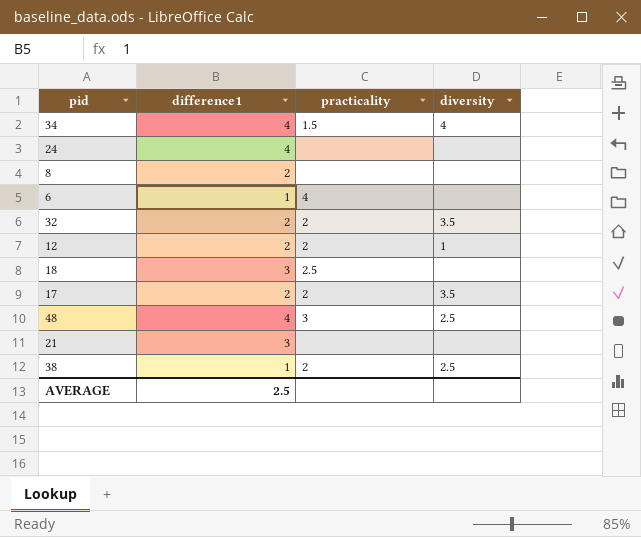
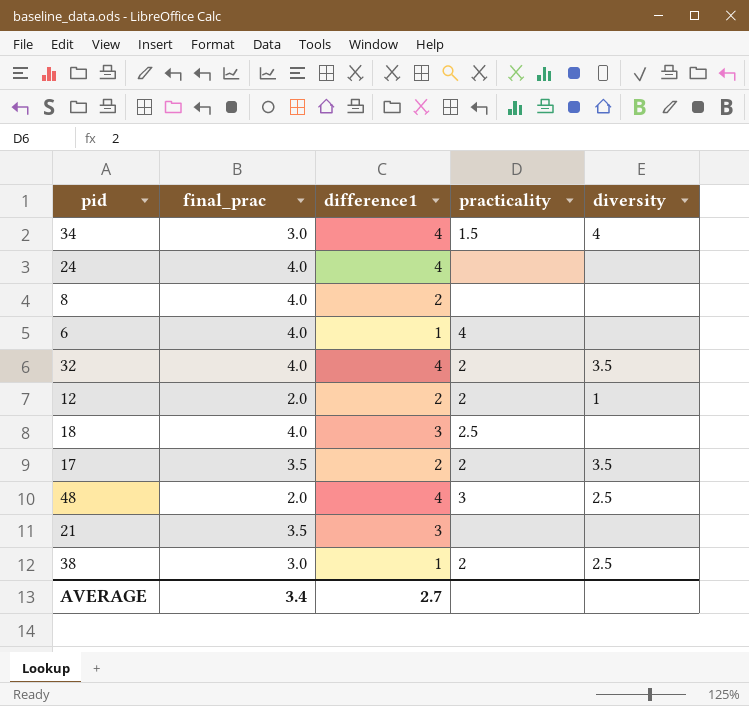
column final_prac | position: none -> 2
32 | difference1: 2 -> 4
AVERAGE | difference1: 2.5 -> 2.7

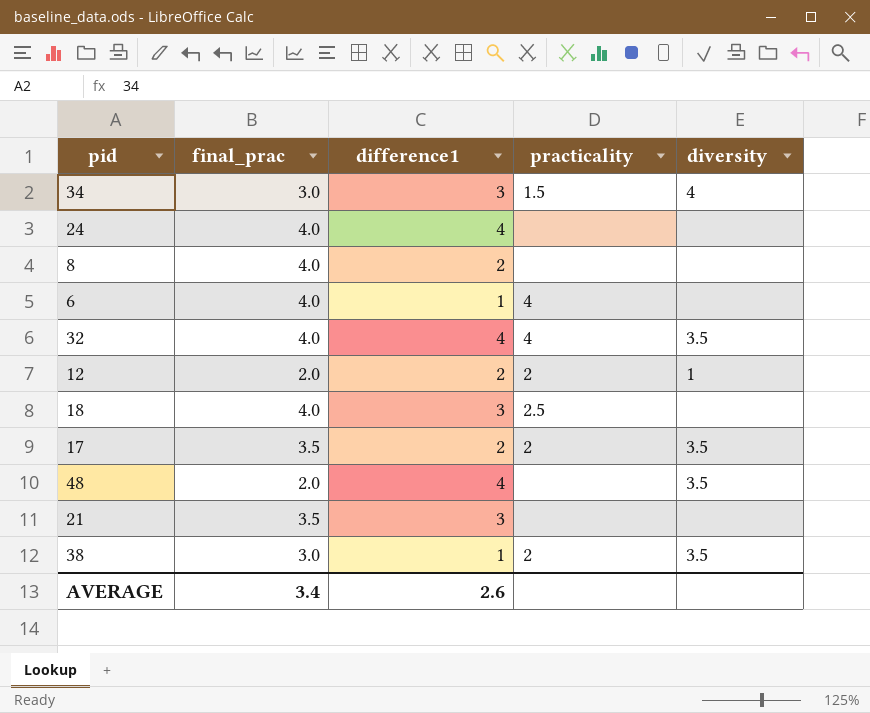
34 | difference1: 4 -> 3
32 | practicality: 2 -> 4
48 | practicality: 3 -> none
48 | diversity: 2.5 -> 3.5
38 | diversity: 2.5 -> 3.5
AVERAGE | difference1: 2.7 -> 2.6

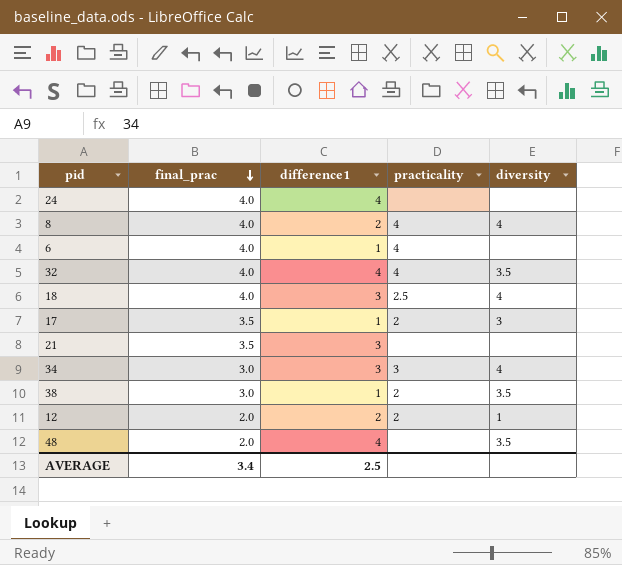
row order: none -> final_prac descending
8 | practicality: none -> 4
8 | diversity: none -> 4
18 | diversity: none -> 4
17 | difference1: 2 -> 1
17 | diversity: 3.5 -> 3
34 | practicality: 1.5 -> 3
AVERAGE | difference1: 2.6 -> 2.5

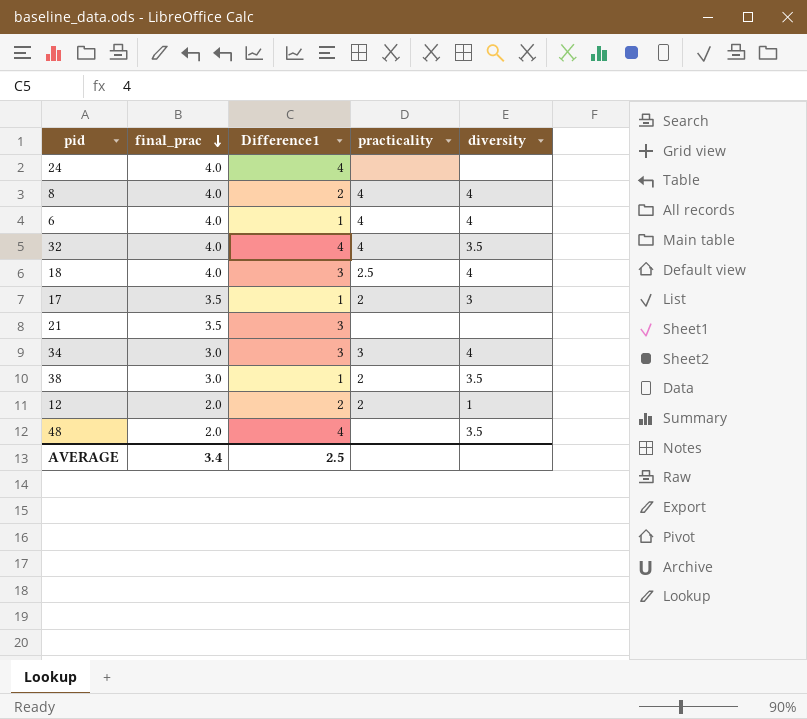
column name: difference1 -> Difference1
6 | diversity: none -> 4

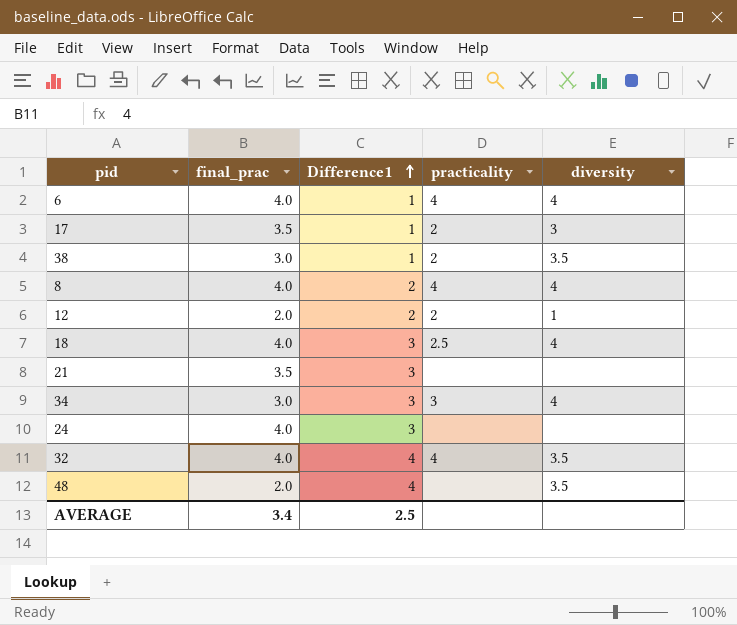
row order: final_prac descending -> Difference1 ascending
24 | Difference1: 4 -> 3

